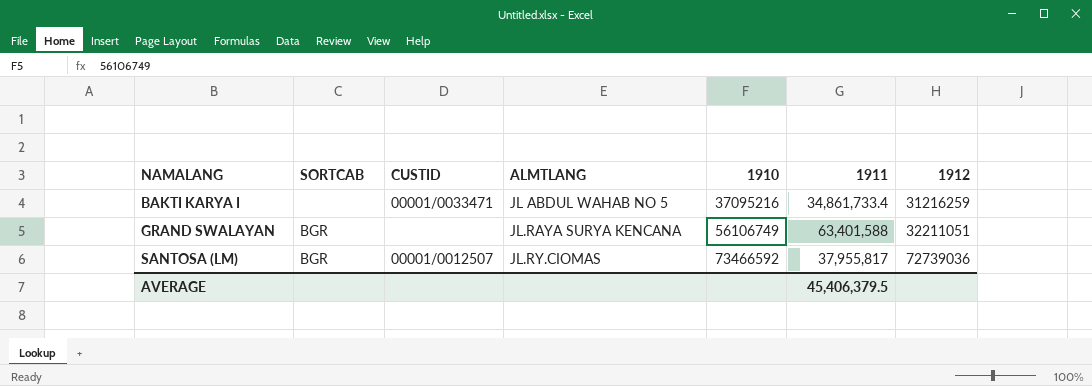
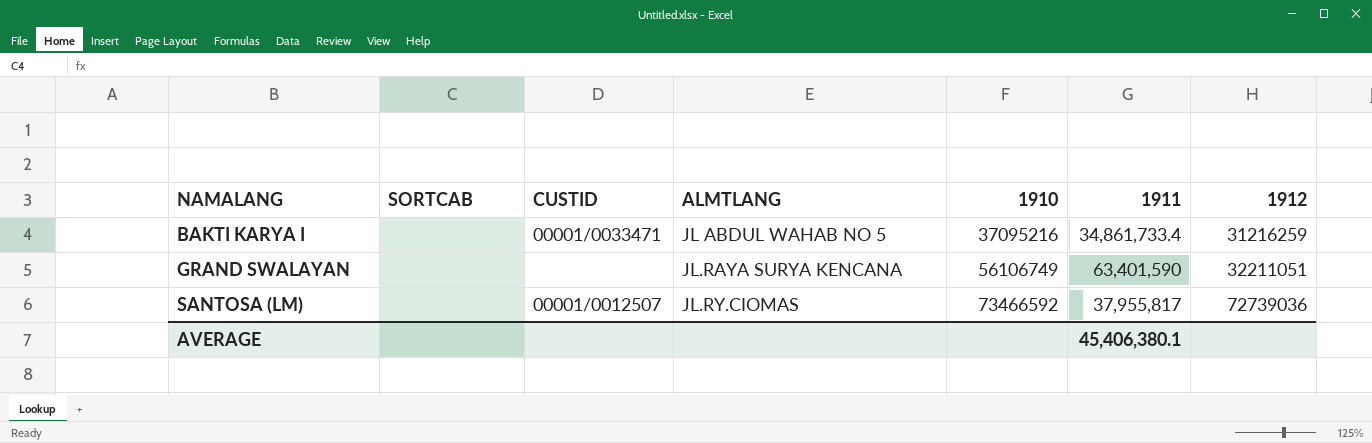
GRAND SWALAYAN | SORTCAB: BGR -> none
GRAND SWALAYAN | 1911: 63,401,588 -> 63,401,590
SANTOSA (LM) | SORTCAB: BGR -> none
AVERAGE | 1911: 45,406,379.5 -> 45,406,380.1

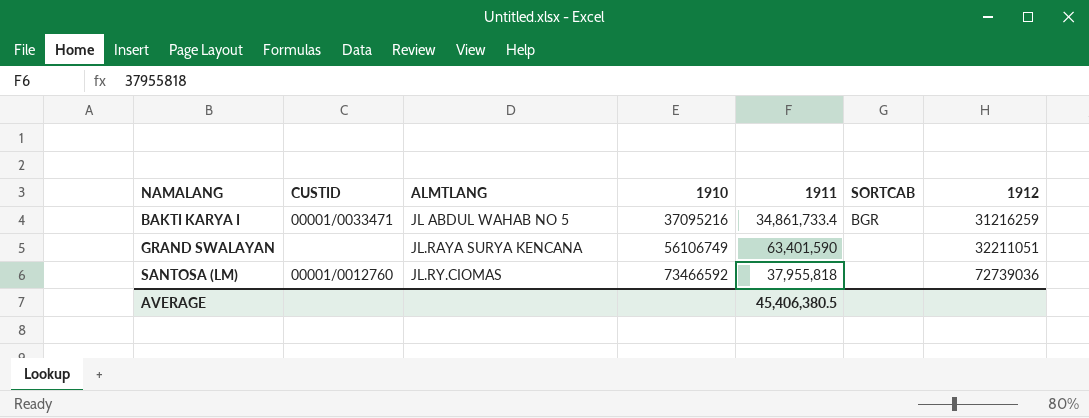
column SORTCAB | position: 2 -> 6
BAKTI KARYA I | SORTCAB: none -> BGR
SANTOSA (LM) | CUSTID: 00001/0012507 -> 00001/0012760
SANTOSA (LM) | 1911: 37,955,817 -> 37,955,818
AVERAGE | 1911: 45,406,380.1 -> 45,406,380.5

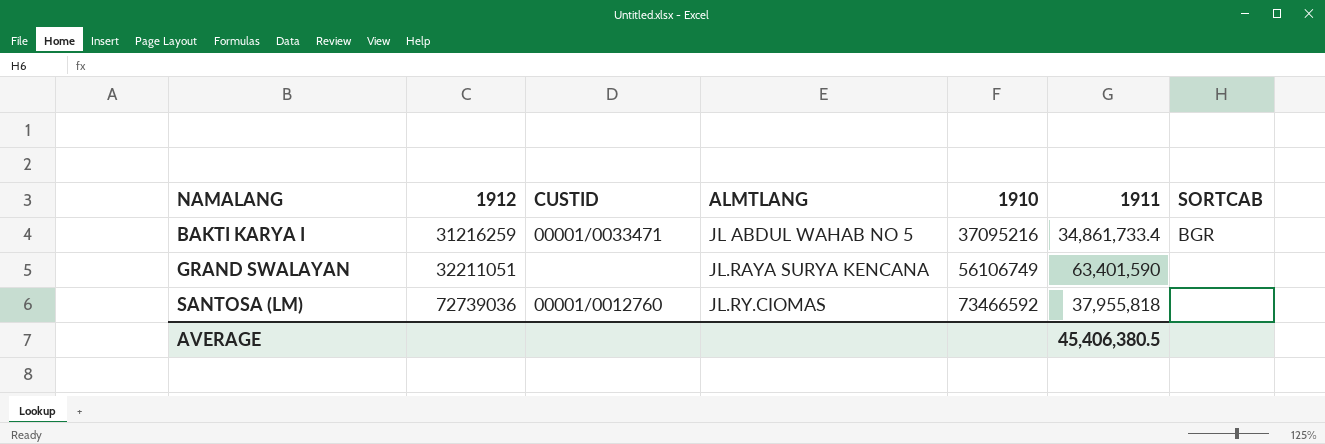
column 1912 | position: 7 -> 2

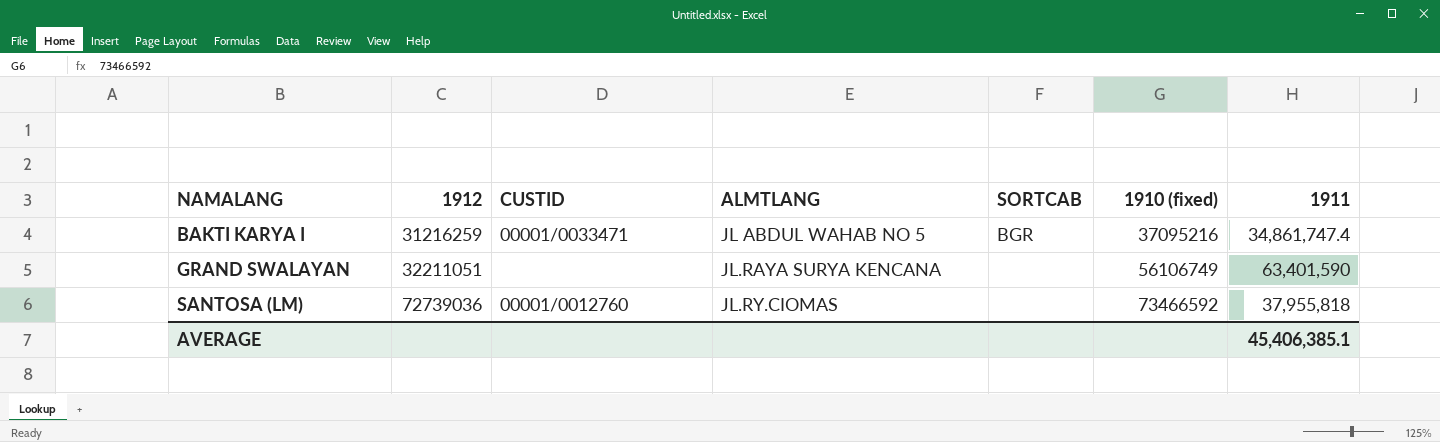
column SORTCAB | position: 7 -> 5
column name: 1910 -> 1910 (fixed)
BAKTI KARYA I | 1911: 34,861,733.4 -> 34,861,747.4
AVERAGE | 1911: 45,406,380.5 -> 45,406,385.1

